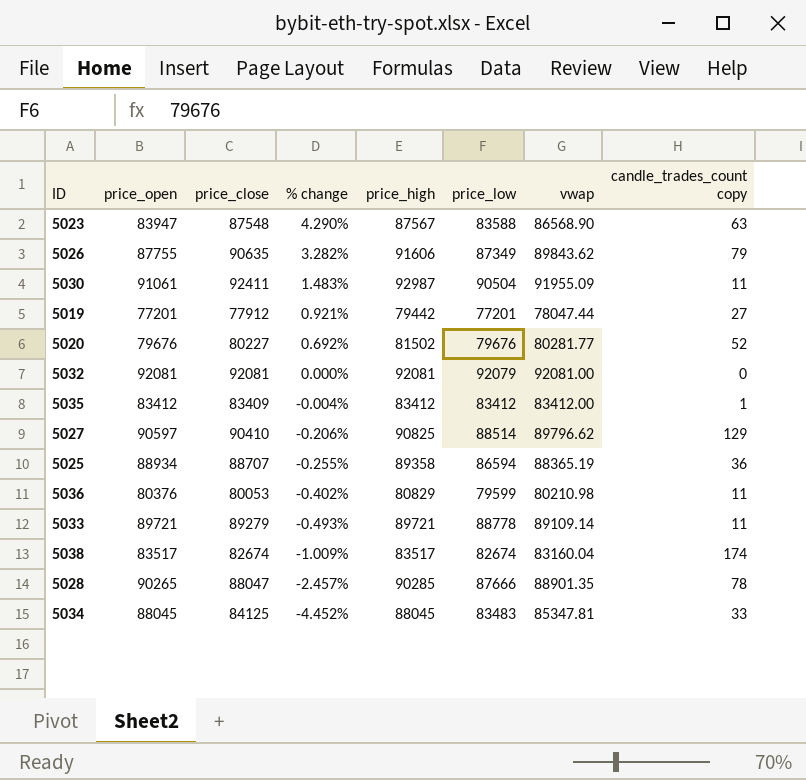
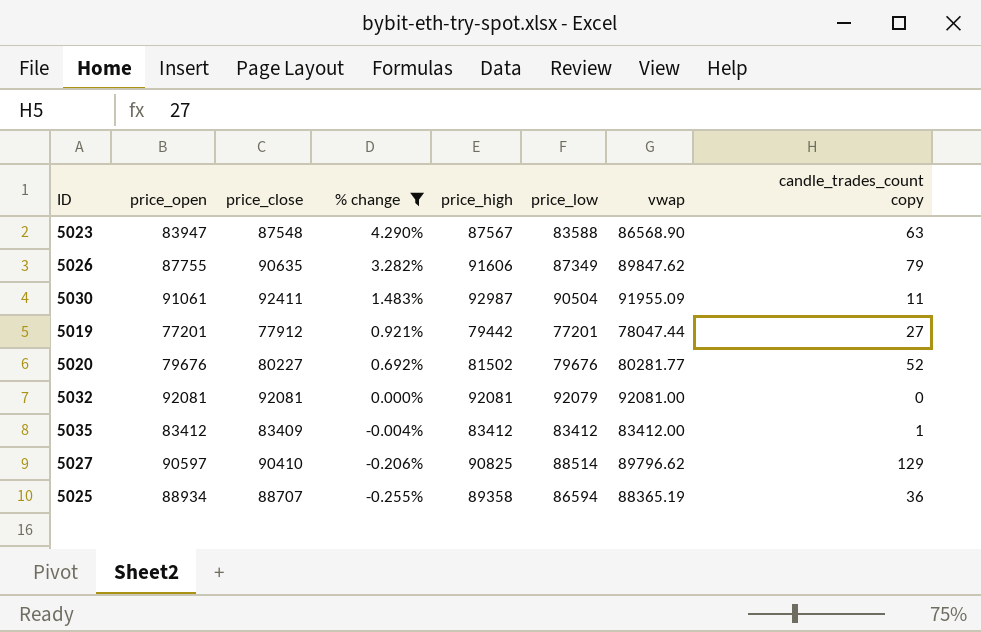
filter: none -> % change >= -0.255%
5026 | vwap: 89843.62 -> 89847.62

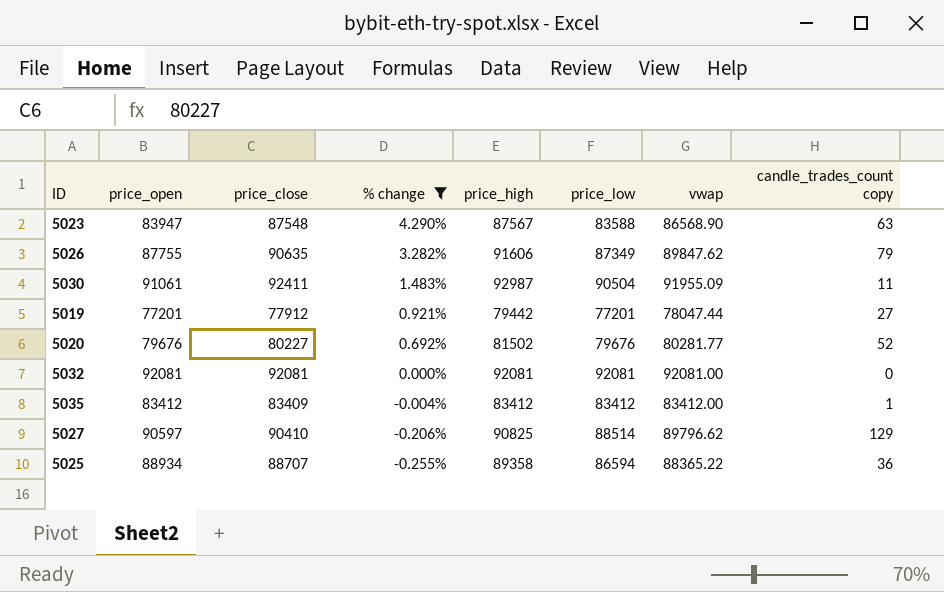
5032 | price_low: 92079 -> 92081
5025 | vwap: 88365.19 -> 88365.22

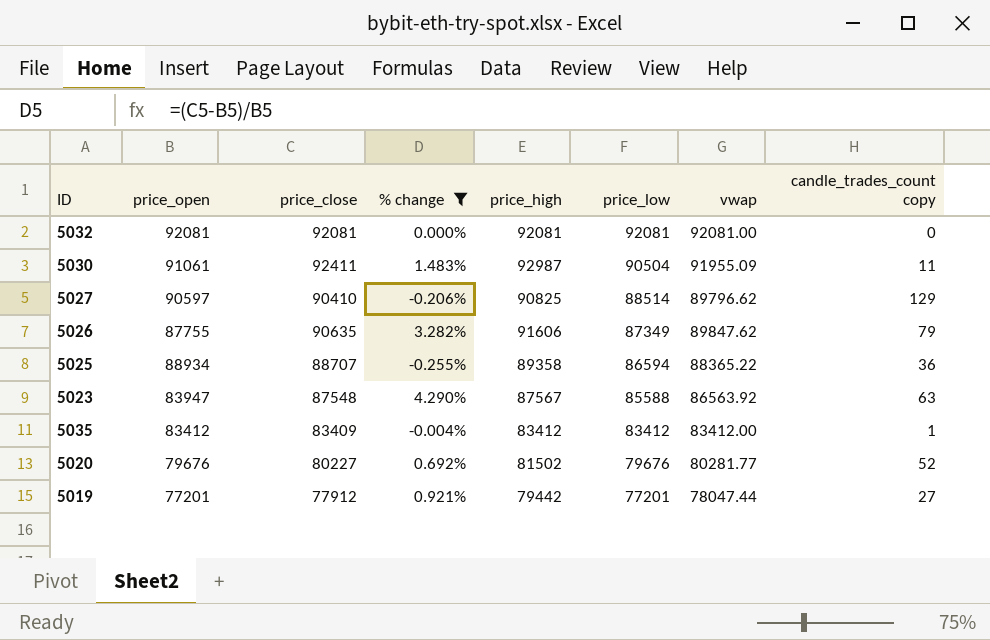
row order: % change descending -> price_low descending
5023 | price_low: 83588 -> 85588
5023 | vwap: 86568.90 -> 86563.92

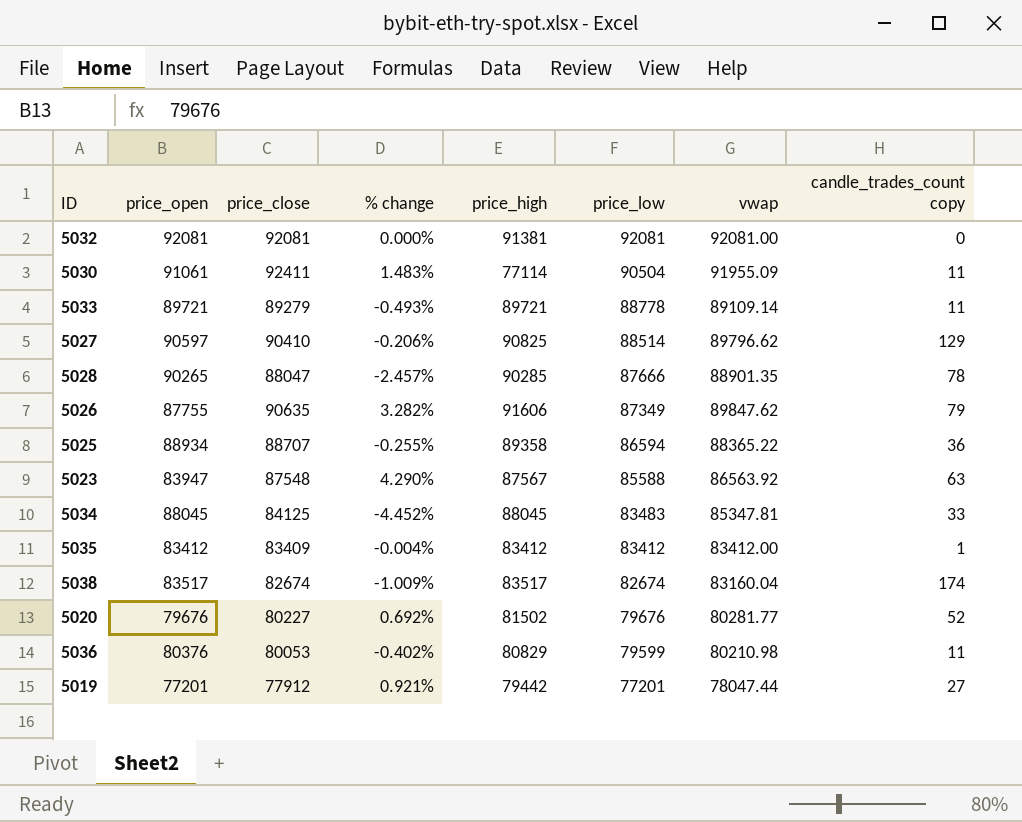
filter: % change >= -0.255% -> none
5032 | price_high: 92081 -> 91381
5030 | price_high: 92987 -> 77114

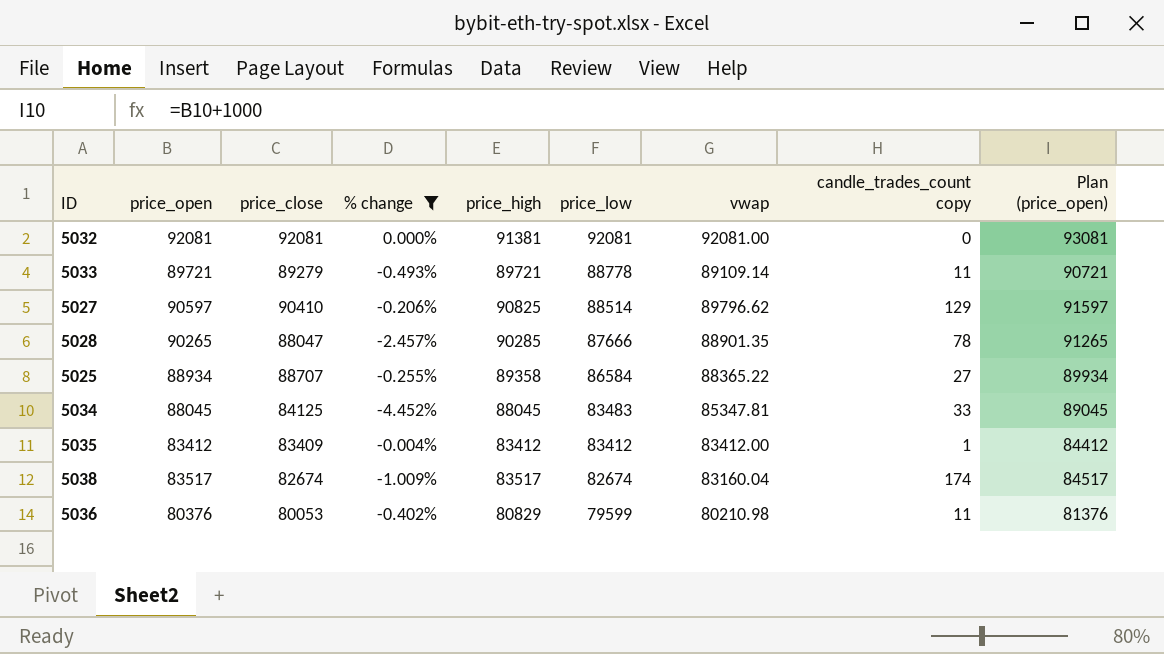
filter: none -> % change <= 0.000%
column Plan (price_open) | formula: none -> [price_open] + 1000
5025 | price_low: 86594 -> 86584
5025 | candle_trades_count copy: 36 -> 27

